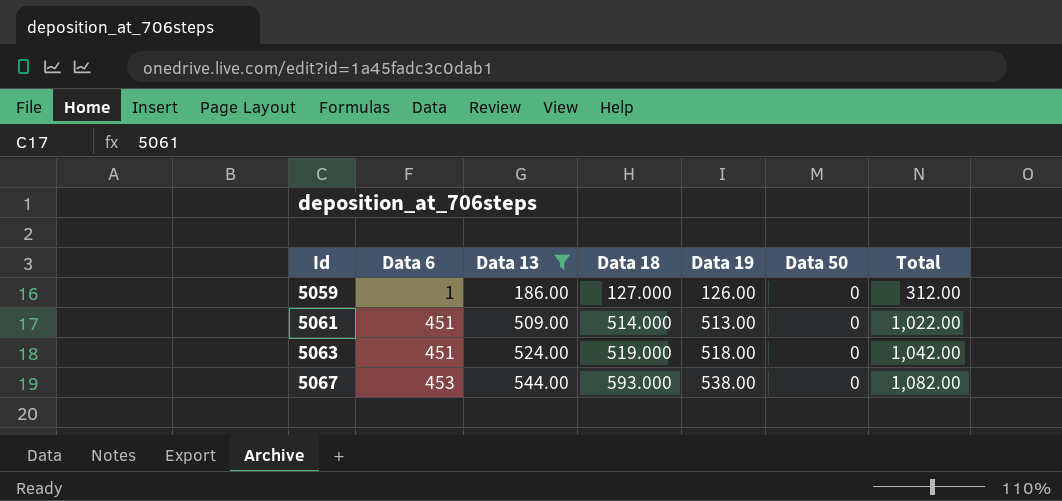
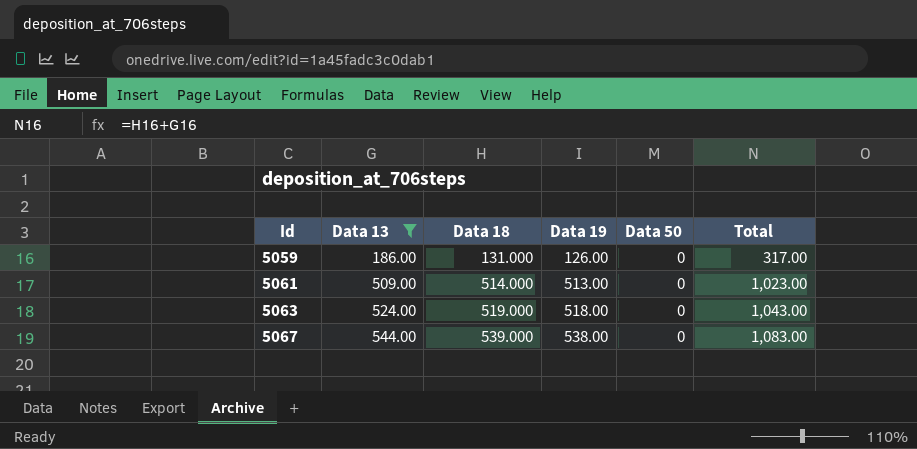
column Data 6 | position: 2 -> none
column Total | formula: [Data 13] + [Data 19] -> [Data 13] + [Data 18]
5059 | Data 18: 127.000 -> 131.000
5067 | Data 18: 593.000 -> 539.000

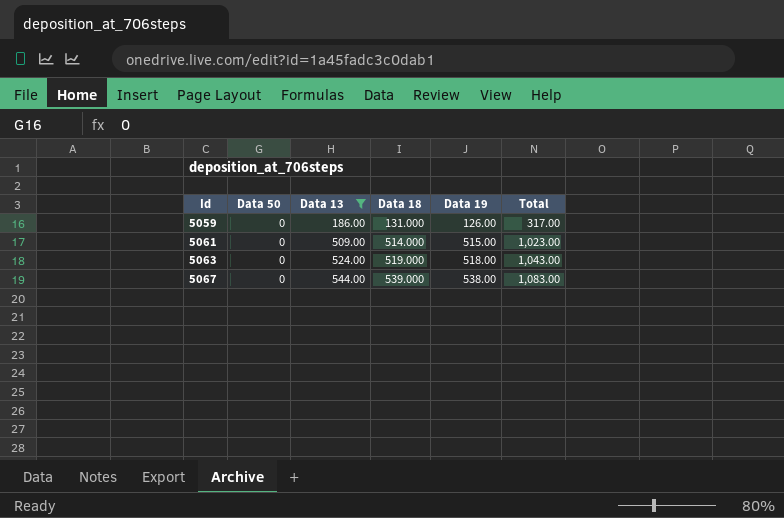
column Data 50 | position: 5 -> 2
5061 | Data 19: 513.00 -> 515.00

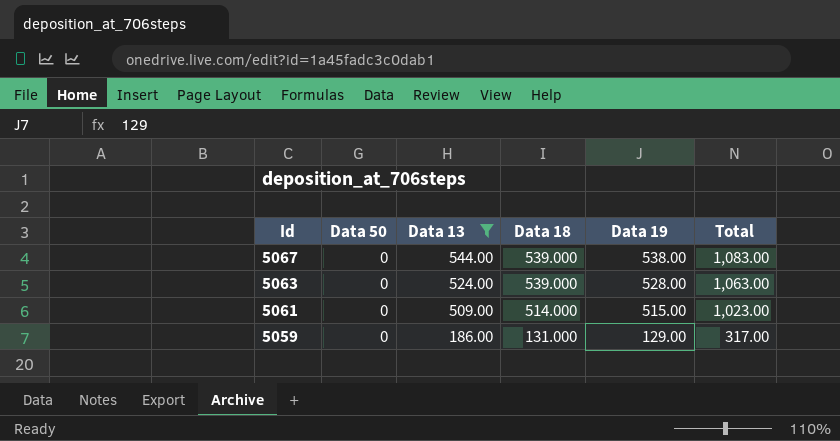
row order: Id ascending -> Id descending
5063 | Data 18: 519.000 -> 539.000
5063 | Data 19: 518.00 -> 528.00
5063 | Total: 1,043.00 -> 1,063.00
5059 | Data 19: 126.00 -> 129.00

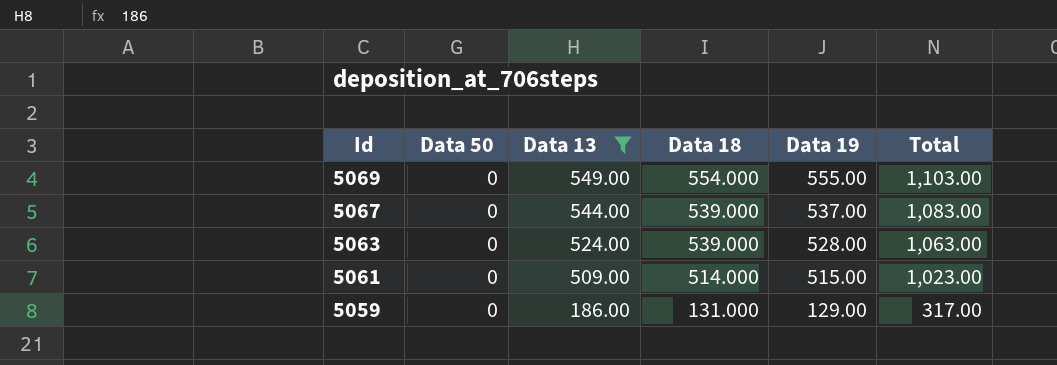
row 5069: none -> 0 | 549.00 | 554.000 | 555.00 | 1,103.00
5067 | Data 19: 538.00 -> 537.00

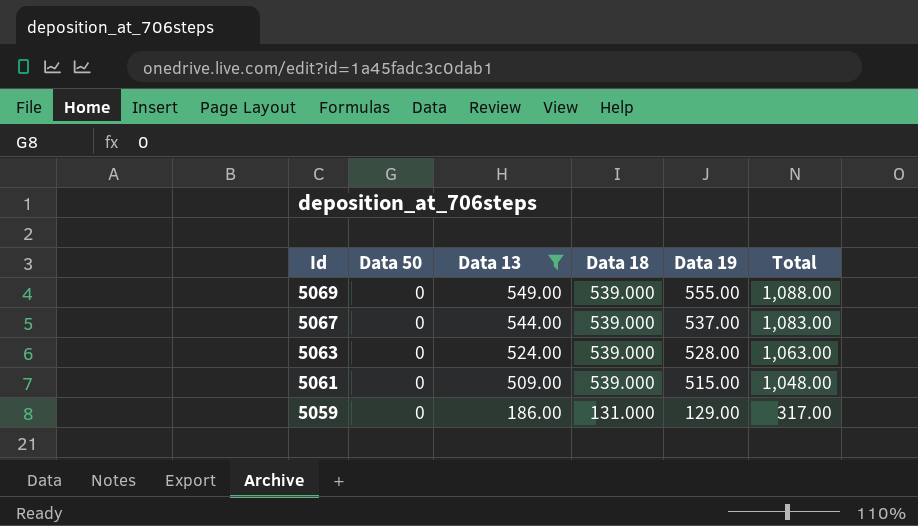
5069 | Data 18: 554.000 -> 539.000
5069 | Total: 1,103.00 -> 1,088.00
5061 | Data 18: 514.000 -> 539.000
5061 | Total: 1,023.00 -> 1,048.00

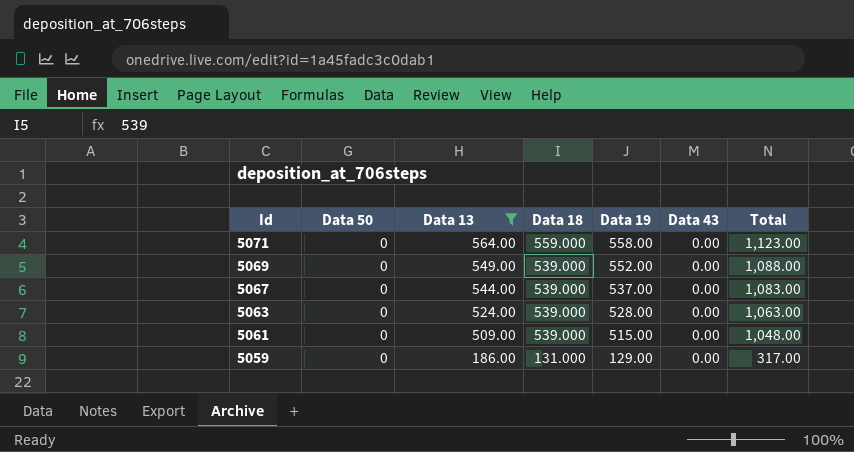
column Data 43 | position: none -> 6
row 5071: none -> 0 | 564.00 | 559.000 | 558.00 | 0.00 | 1,123.00
5069 | Data 19: 555.00 -> 552.00

